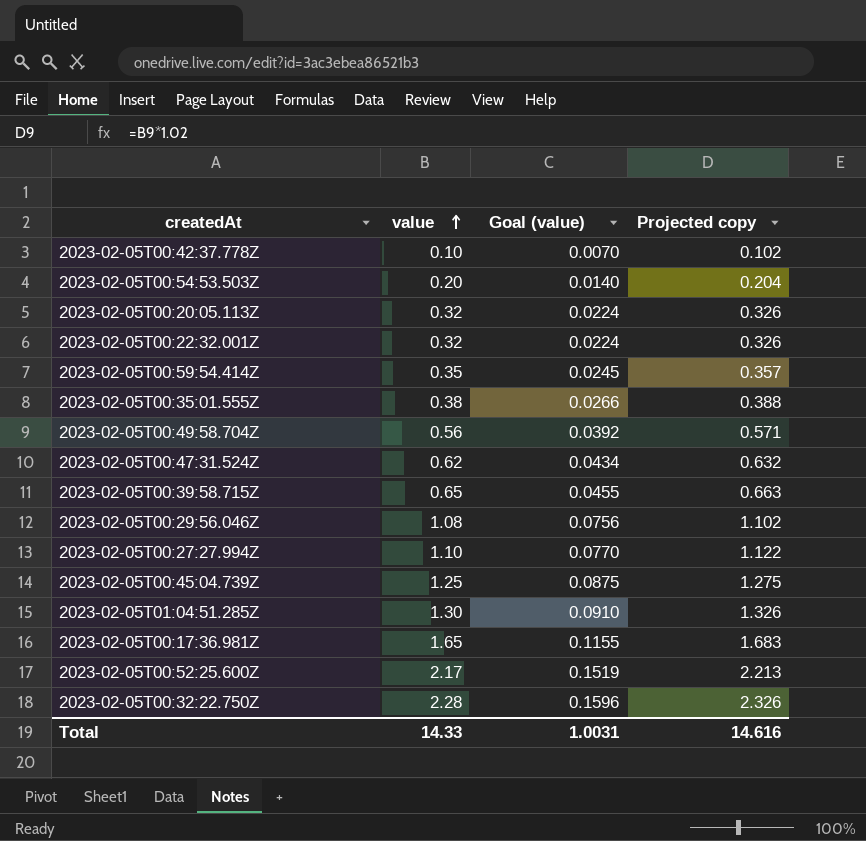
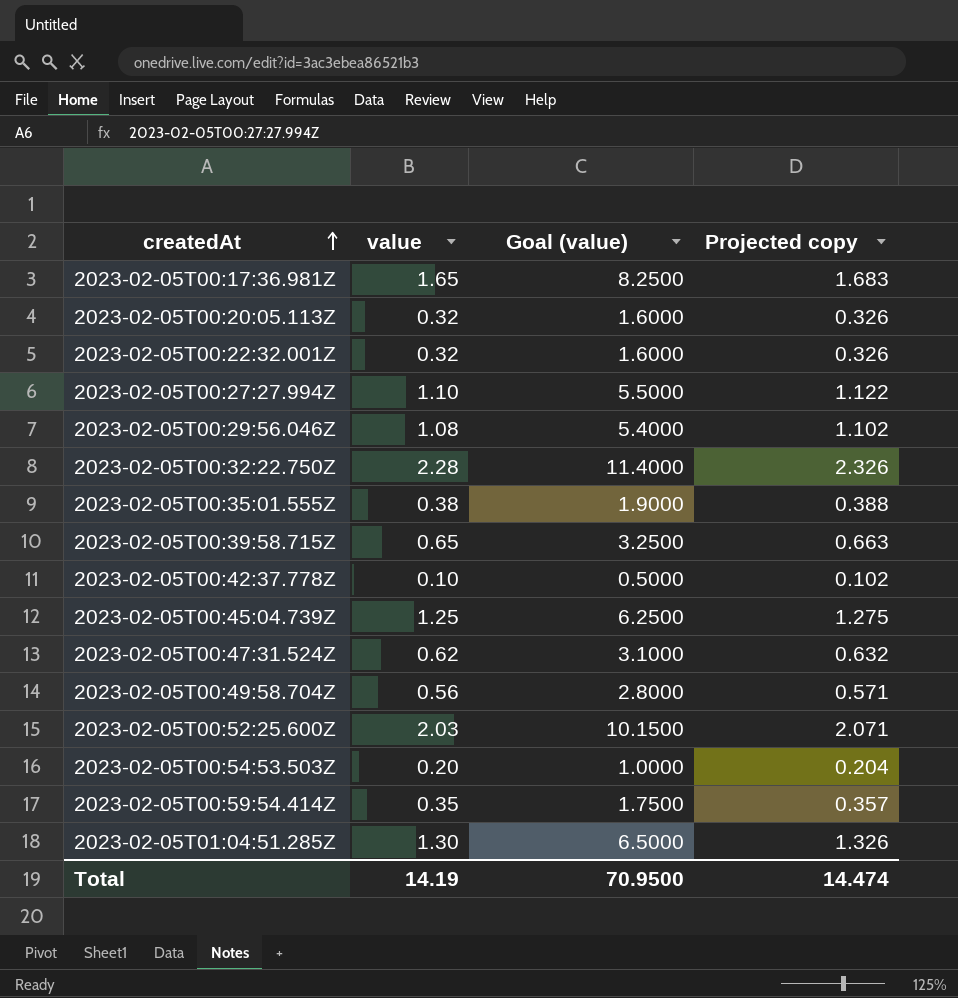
row order: value ascending -> createdAt ascending
column Goal (value) | formula: [value] * 0.07 -> [value] * 5
2023-02-05T00:52:25.600Z | value: 2.17 -> 2.03
2023-02-05T00:52:25.600Z | Projected copy: 2.213 -> 2.071
Total | value: 14.33 -> 14.19
Total | Goal (value): 1.0031 -> 70.9500
Total | Projected copy: 14.616 -> 14.474

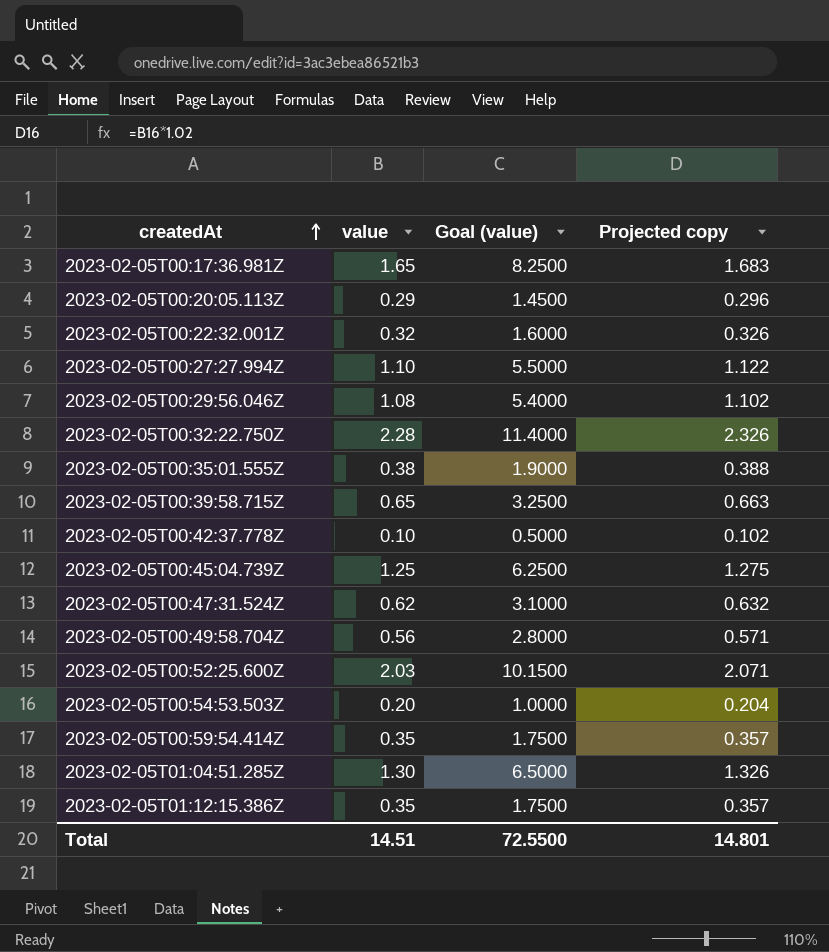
2023-02-05T00:20:05.113Z | value: 0.32 -> 0.29
2023-02-05T00:20:05.113Z | Goal (value): 1.6000 -> 1.4500
2023-02-05T00:20:05.113Z | Projected copy: 0.326 -> 0.296
row 2023-02-05T01:12:15.386Z: none -> 0.35 | 1.7500 | 0.357
Total | value: 14.19 -> 14.51
Total | Goal (value): 70.9500 -> 72.5500
Total | Projected copy: 14.474 -> 14.801

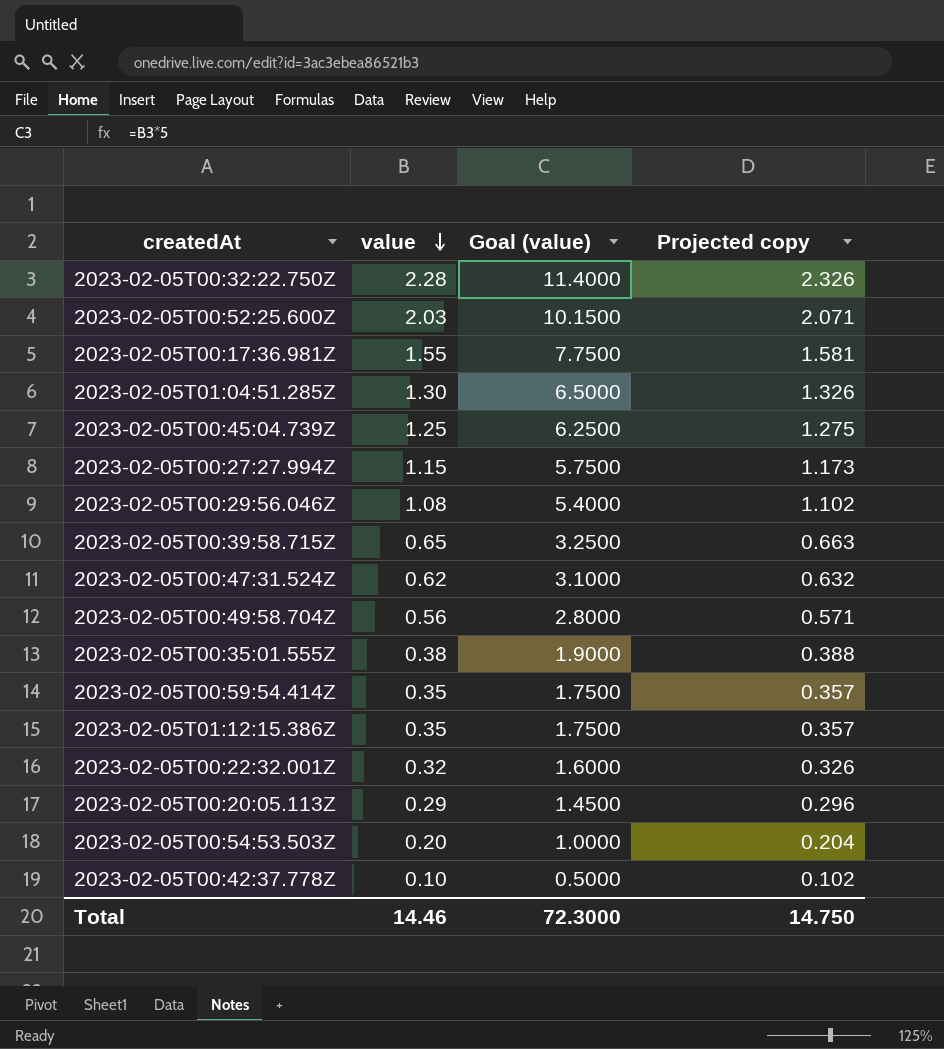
row order: createdAt ascending -> value descending
2023-02-05T00:17:36.981Z | value: 1.65 -> 1.55
2023-02-05T00:17:36.981Z | Goal (value): 8.2500 -> 7.7500
2023-02-05T00:17:36.981Z | Projected copy: 1.683 -> 1.581
2023-02-05T00:27:27.994Z | value: 1.10 -> 1.15
2023-02-05T00:27:27.994Z | Goal (value): 5.5000 -> 5.7500
2023-02-05T00:27:27.994Z | Projected copy: 1.122 -> 1.173
Total | value: 14.51 -> 14.46
Total | Goal (value): 72.5500 -> 72.3000
Total | Projected copy: 14.801 -> 14.750

